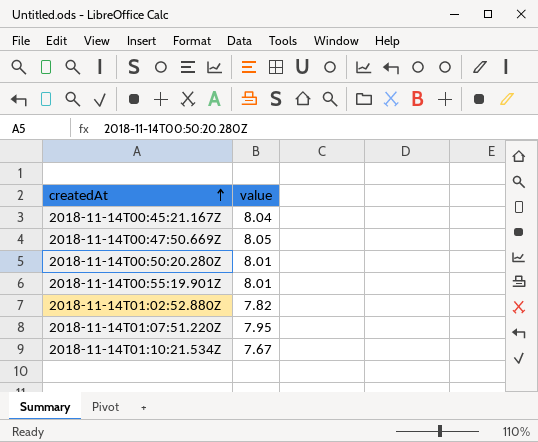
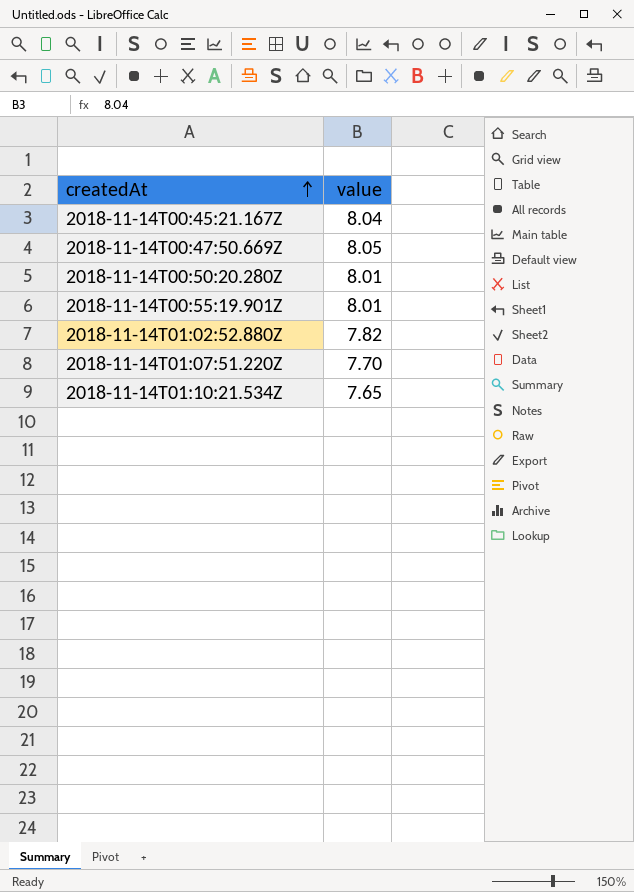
2018-11-14T01:07:51.220Z | value: 7.95 -> 7.70
2018-11-14T01:10:21.534Z | value: 7.67 -> 7.65

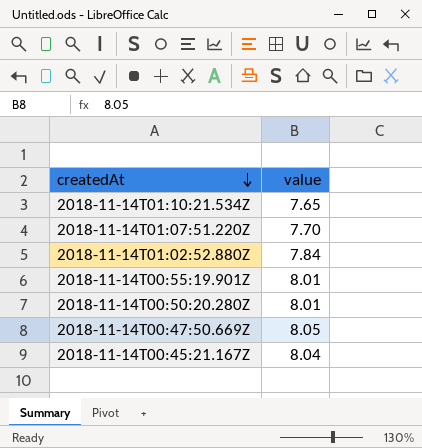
row order: createdAt ascending -> createdAt descending
2018-11-14T01:02:52.880Z | value: 7.82 -> 7.84

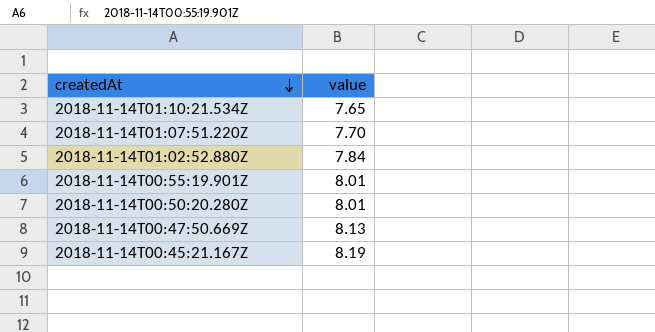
2018-11-14T00:47:50.669Z | value: 8.05 -> 8.13
2018-11-14T00:45:21.167Z | value: 8.04 -> 8.19

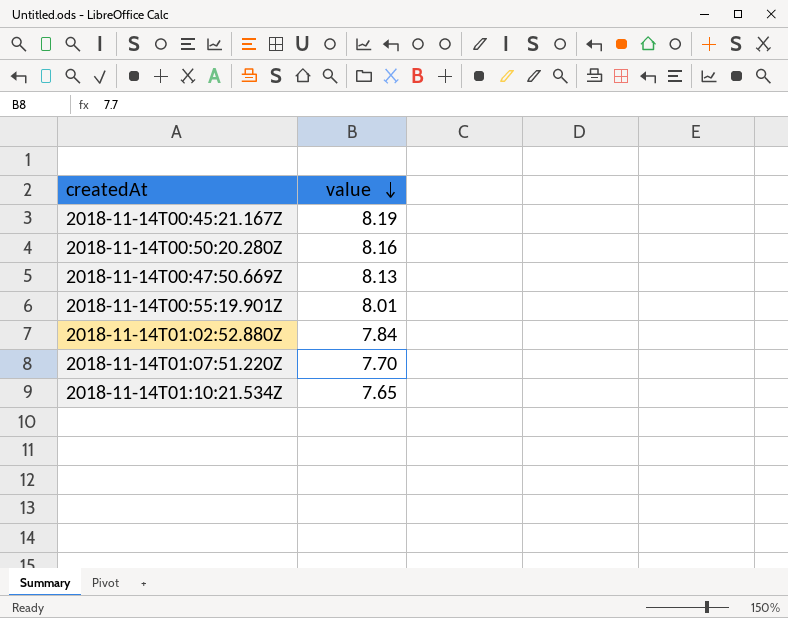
row order: createdAt descending -> value descending
2018-11-14T00:50:20.280Z | value: 8.01 -> 8.16

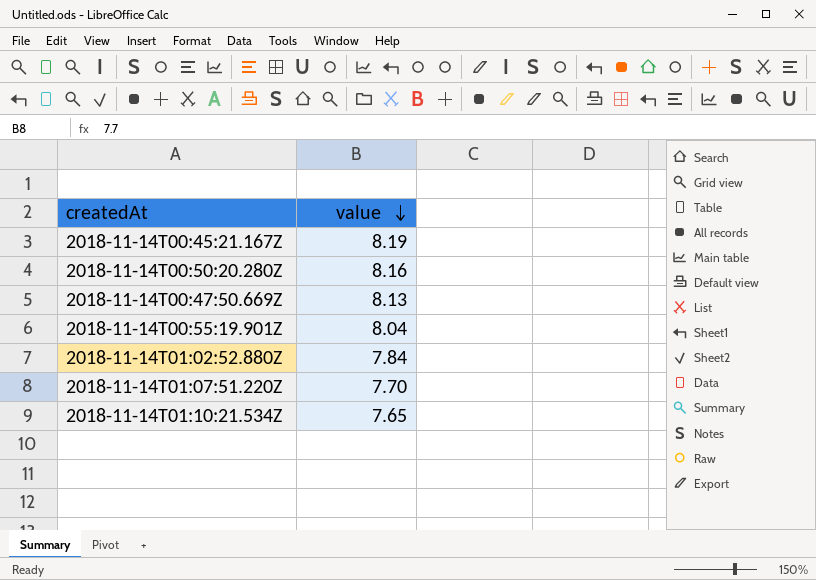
2018-11-14T00:55:19.901Z | value: 8.01 -> 8.04

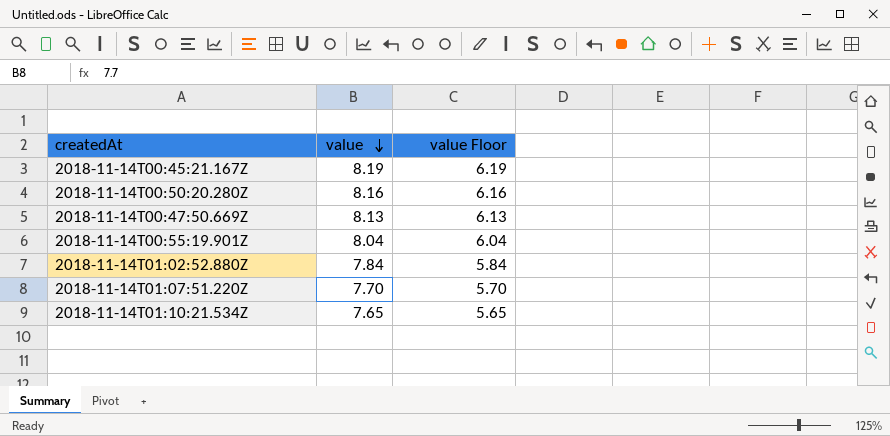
column value Floor | formula: none -> [value] - 2

